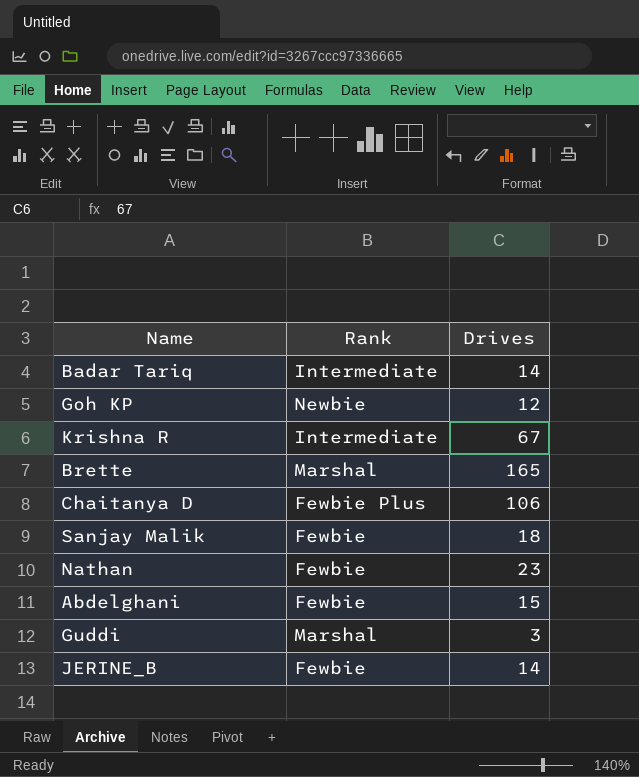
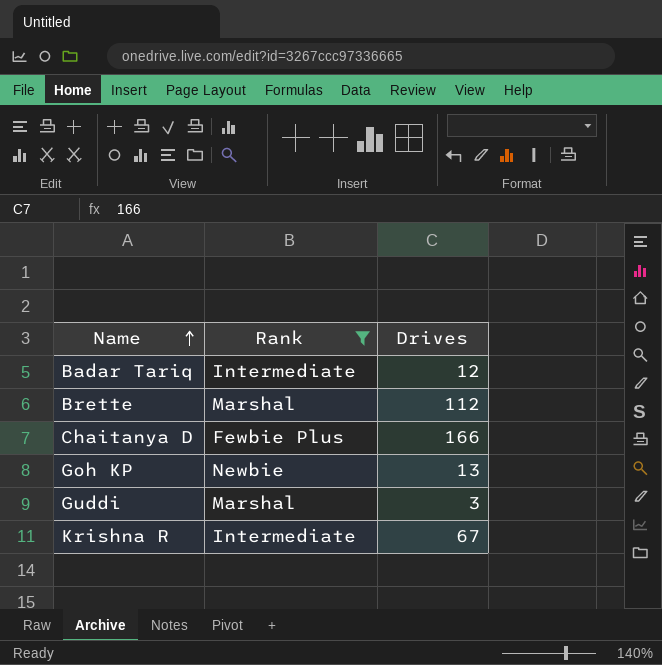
filter: none -> Rank != Fewbie
row order: none -> Name ascending
Badar Tariq | Drives: 14 -> 12
Brette | Drives: 165 -> 112
Chaitanya D | Drives: 106 -> 166
Goh KP | Drives: 12 -> 13

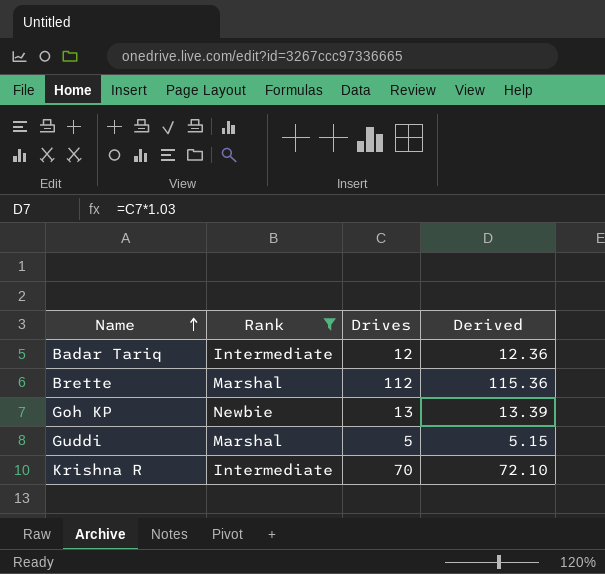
column Derived | formula: none -> [Drives] * 1.03
row Chaitanya D: Fewbie Plus | 166 -> none
Guddi | Drives: 3 -> 5
Krishna R | Drives: 67 -> 70

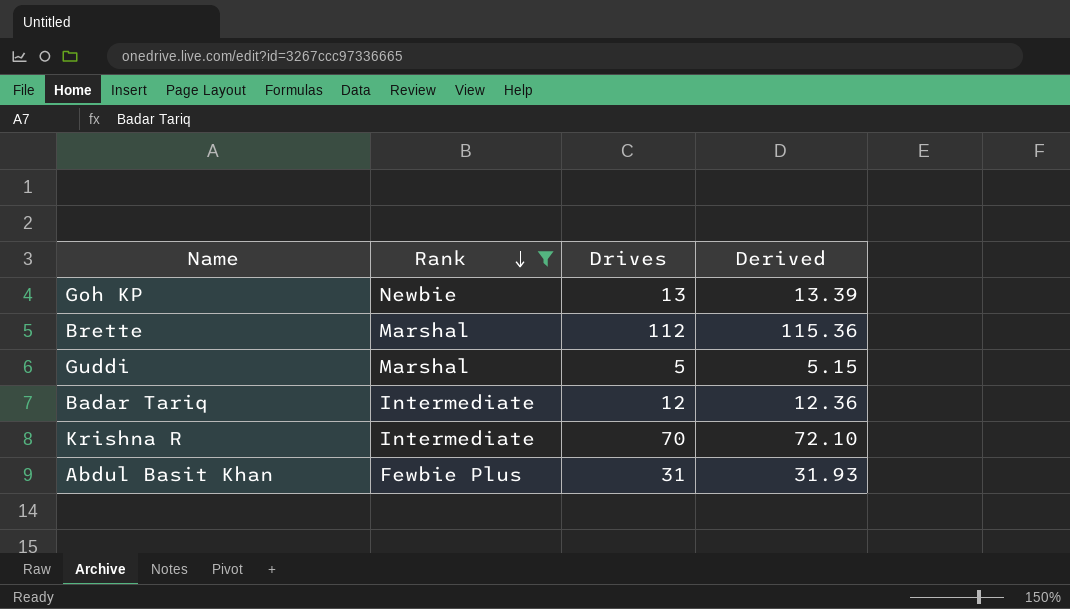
row order: Name ascending -> Rank descending
row Abdul Basit Khan: none -> Fewbie Plus | 31 | 31.93

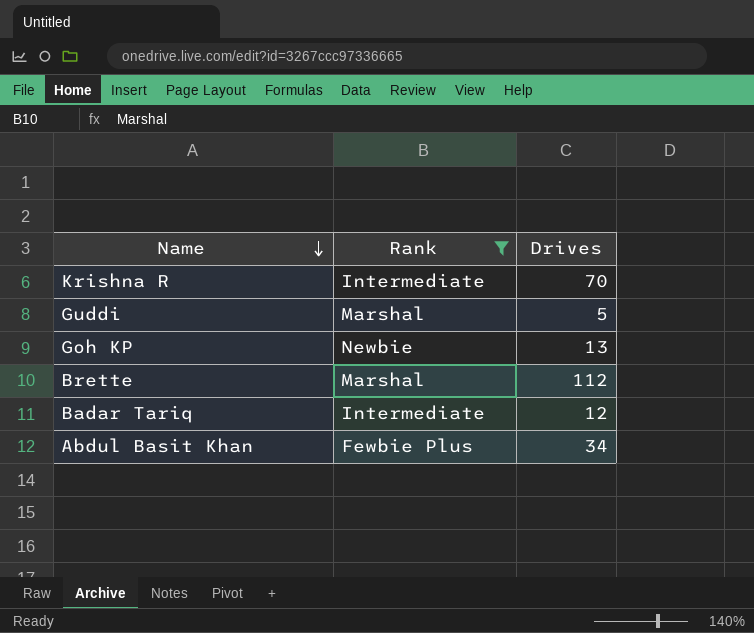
row order: Rank descending -> Name descending
column Derived | formula: [Drives] * 1.03 -> none
Abdul Basit Khan | Drives: 31 -> 34

